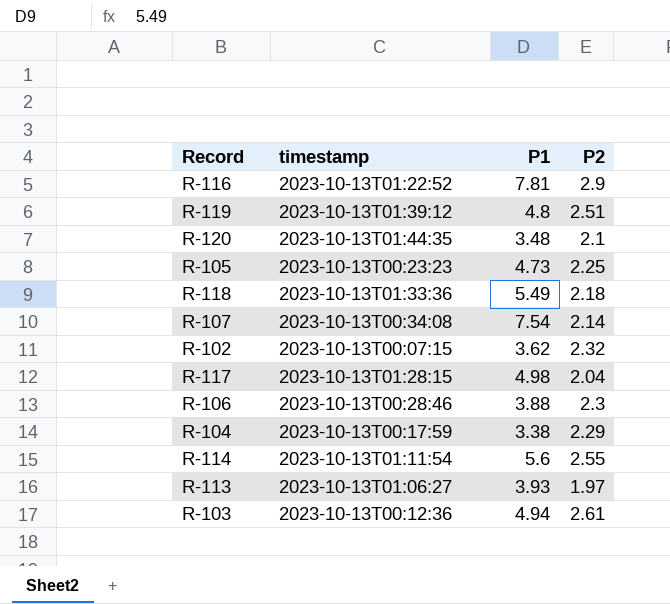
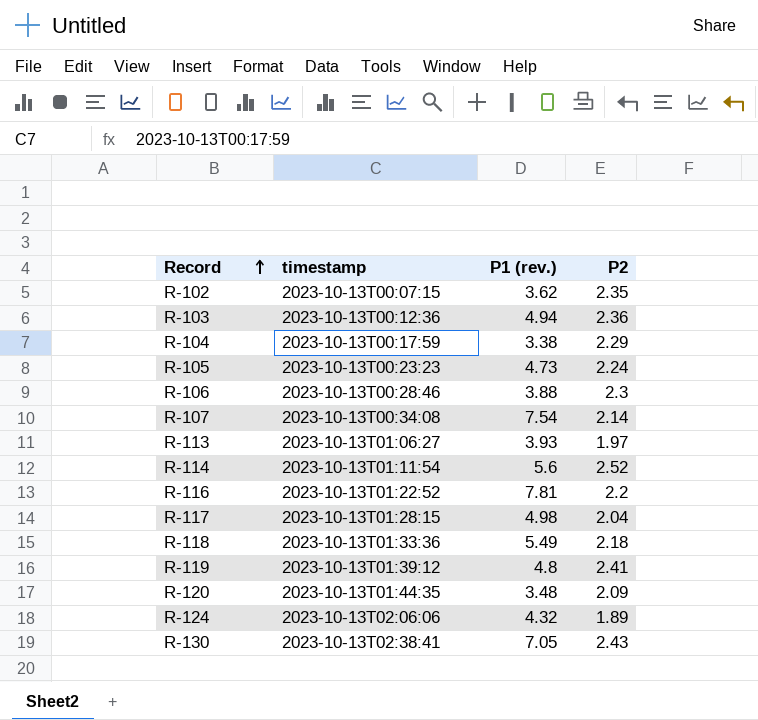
row order: none -> Record ascending
column name: P1 -> P1 (rev.)
R-102 | P2: 2.32 -> 2.35
R-103 | P2: 2.61 -> 2.36
R-105 | P2: 2.25 -> 2.24
R-114 | P2: 2.55 -> 2.52
R-116 | P2: 2.9 -> 2.2
R-119 | P2: 2.51 -> 2.41
R-120 | P2: 2.1 -> 2.09
row R-124: none -> 2023-10-13T02:06:06 | 4.32 | 1.89
row R-130: none -> 2023-10-13T02:38:41 | 7.05 | 2.43

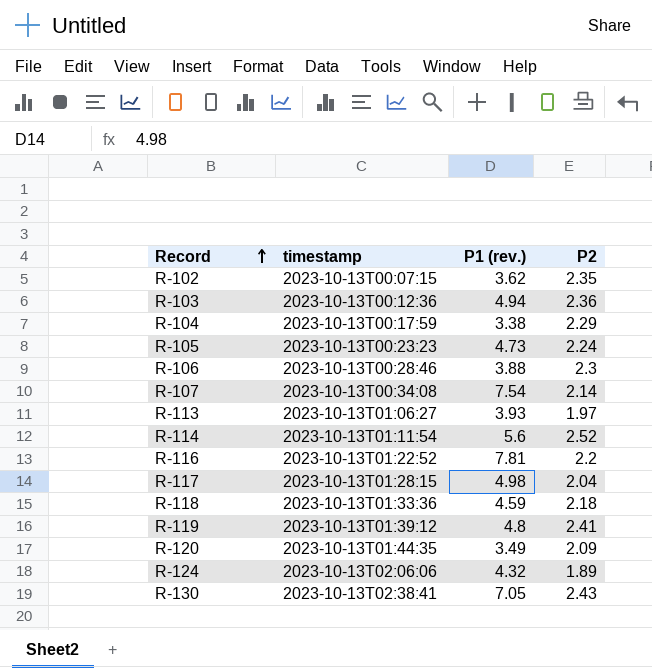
R-118 | P1 (rev.): 5.49 -> 4.59
R-120 | P1 (rev.): 3.48 -> 3.49

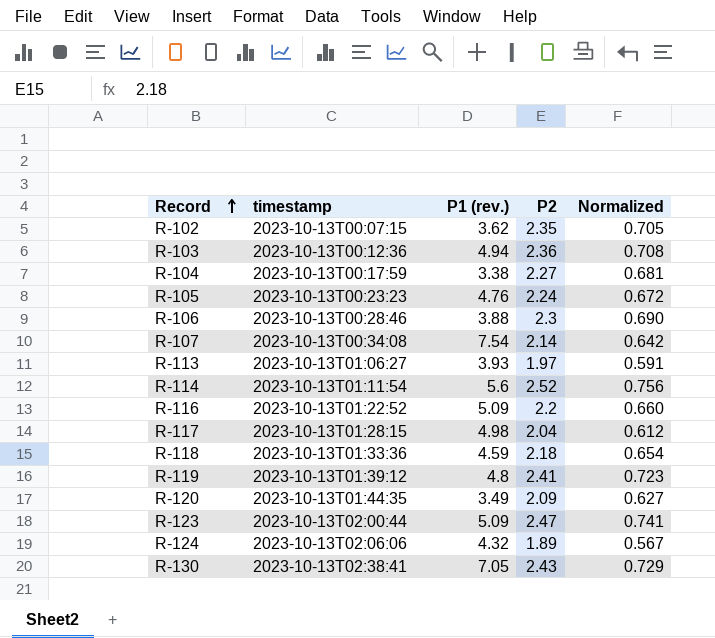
column Normalized | formula: none -> [P2] * 0.3
R-104 | P2: 2.29 -> 2.27
R-105 | P1 (rev.): 4.73 -> 4.76
R-116 | P1 (rev.): 7.81 -> 5.09
row R-123: none -> 2023-10-13T02:00:44 | 5.09 | 2.47 | 0.741

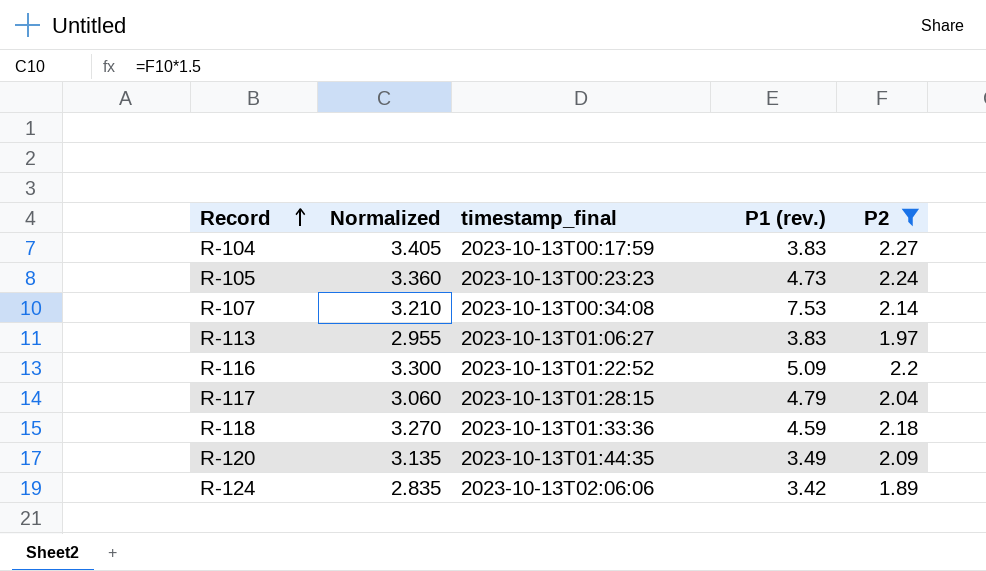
filter: none -> P2 <= 2.27
column Normalized | formula: [P2] * 0.3 -> [P2] * 1.5
column Normalized | position: 5 -> 2
column name: timestamp -> timestamp_final
R-104 | P1 (rev.): 3.38 -> 3.83
R-105 | P1 (rev.): 4.76 -> 4.73
R-107 | P1 (rev.): 7.54 -> 7.53
R-113 | P1 (rev.): 3.93 -> 3.83
R-117 | P1 (rev.): 4.98 -> 4.79
R-124 | P1 (rev.): 4.32 -> 3.42

